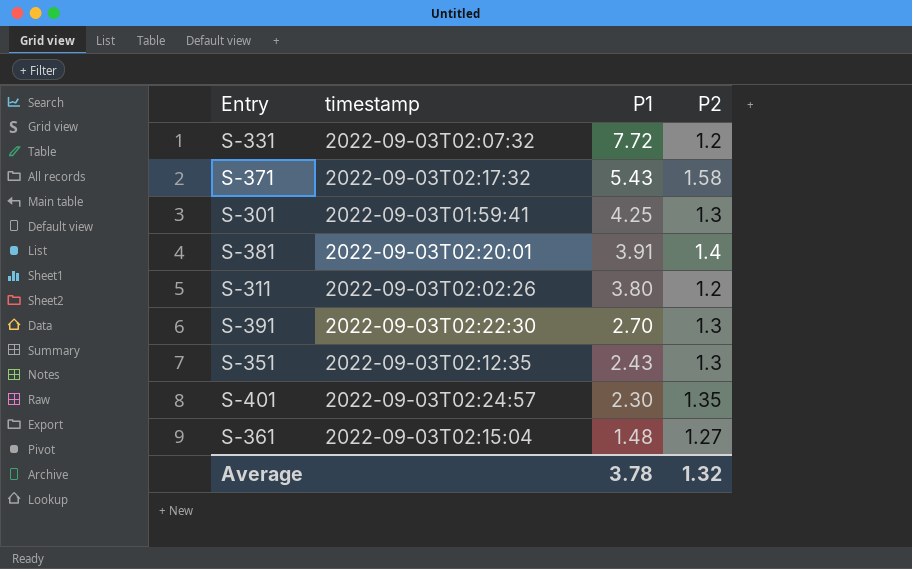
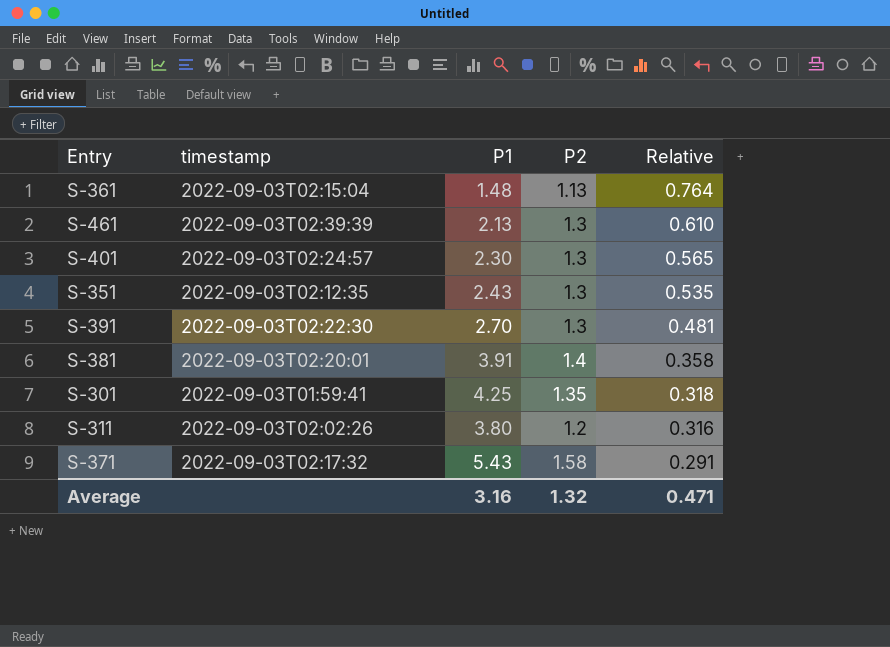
row order: P1 descending -> Relative descending
column Relative | formula: none -> [P2] / [P1]
row S-331: 2022-09-03T02:07:32 | 7.72 | 1.2 -> none
S-361 | P2: 1.27 -> 1.13
row S-461: none -> 2022-09-03T02:39:39 | 2.13 | 1.3 | 0.610
S-401 | P2: 1.35 -> 1.3
S-301 | P2: 1.3 -> 1.35
Average | P1: 3.78 -> 3.16

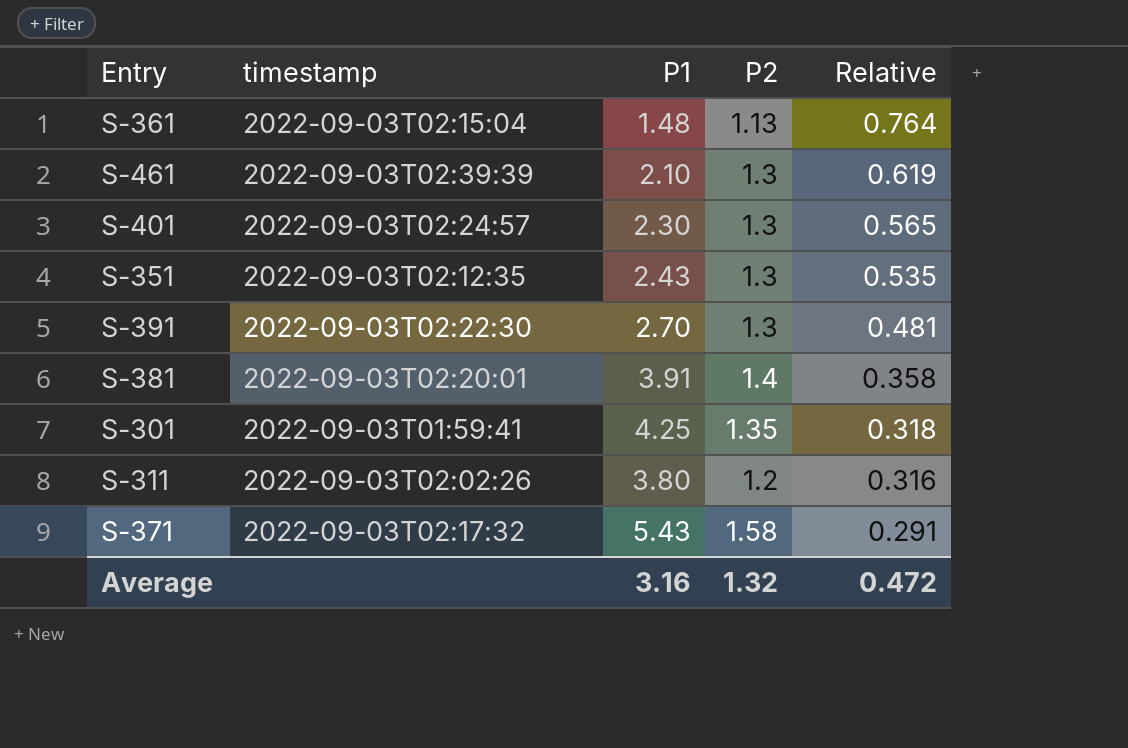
S-461 | P1: 2.13 -> 2.10
S-461 | Relative: 0.610 -> 0.619
Average | Relative: 0.471 -> 0.472

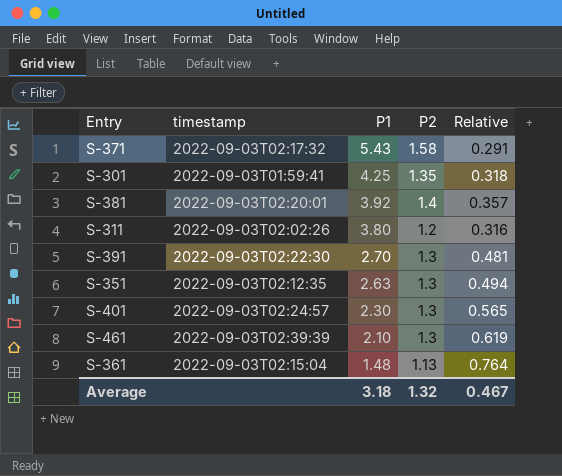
row order: Relative descending -> P1 descending
S-381 | P1: 3.91 -> 3.92
S-381 | Relative: 0.358 -> 0.357
S-351 | P1: 2.43 -> 2.63
S-351 | Relative: 0.535 -> 0.494
Average | P1: 3.16 -> 3.18
Average | Relative: 0.472 -> 0.467

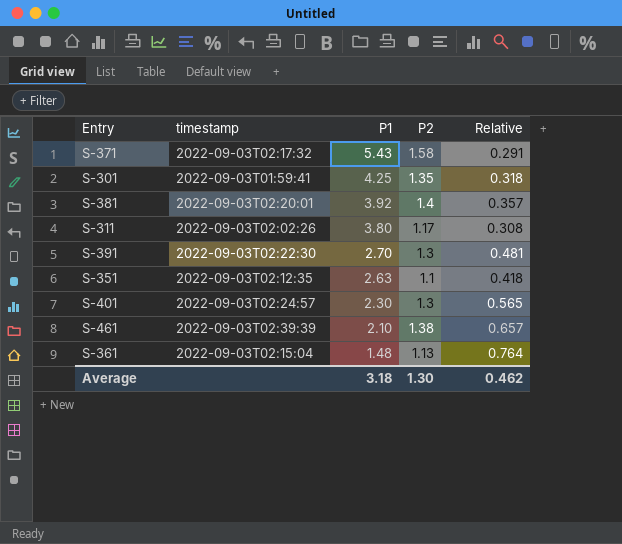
S-311 | P2: 1.2 -> 1.17
S-311 | Relative: 0.316 -> 0.308
S-351 | P2: 1.3 -> 1.1
S-351 | Relative: 0.494 -> 0.418
S-461 | P2: 1.3 -> 1.38
S-461 | Relative: 0.619 -> 0.657
Average | P2: 1.32 -> 1.30
Average | Relative: 0.467 -> 0.462

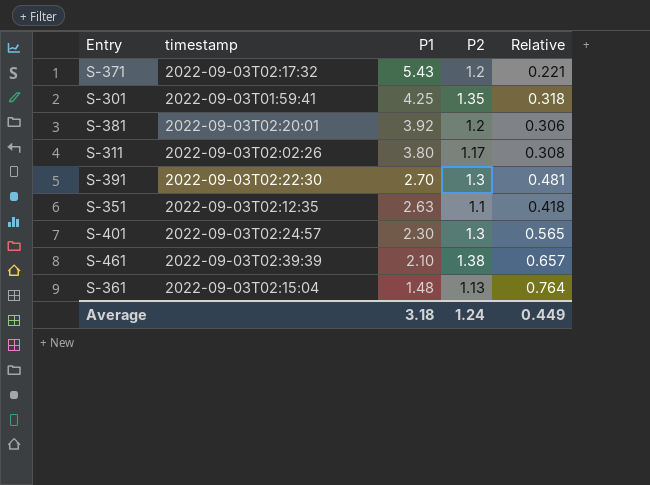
S-371 | P2: 1.58 -> 1.2
S-371 | Relative: 0.291 -> 0.221
S-381 | P2: 1.4 -> 1.2
S-381 | Relative: 0.357 -> 0.306
Average | P2: 1.30 -> 1.24
Average | Relative: 0.462 -> 0.449

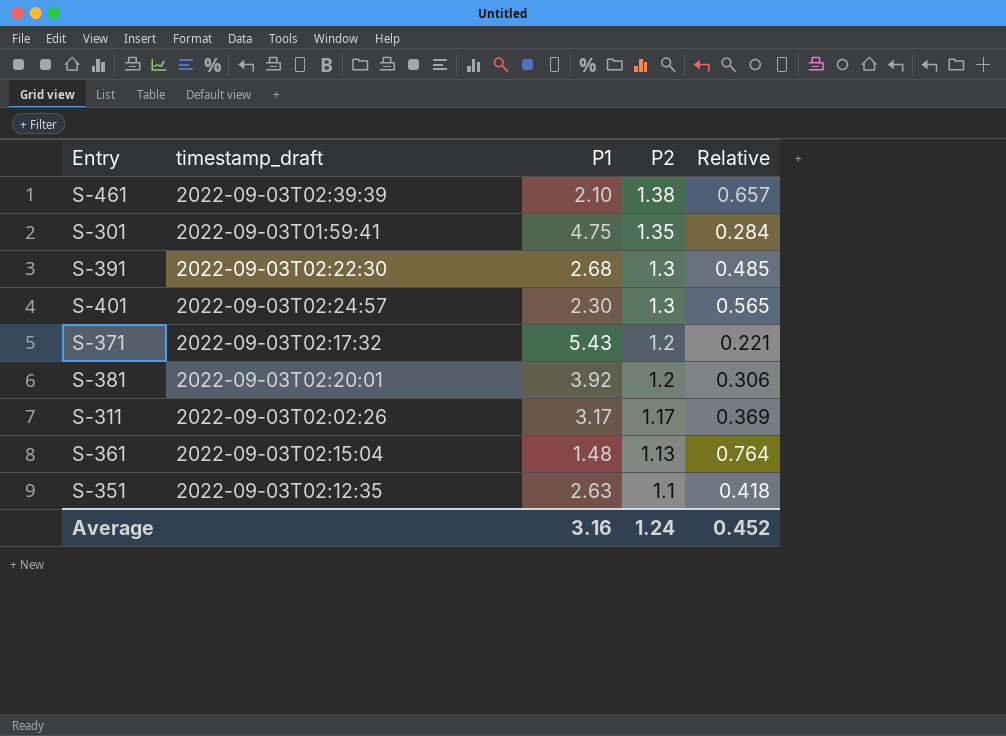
row order: P1 descending -> P2 descending
column name: timestamp -> timestamp_draft
S-301 | P1: 4.25 -> 4.75
S-301 | Relative: 0.318 -> 0.284
S-391 | P1: 2.70 -> 2.68
S-391 | Relative: 0.481 -> 0.485
S-311 | P1: 3.80 -> 3.17
S-311 | Relative: 0.308 -> 0.369
Average | P1: 3.18 -> 3.16
Average | Relative: 0.449 -> 0.452

